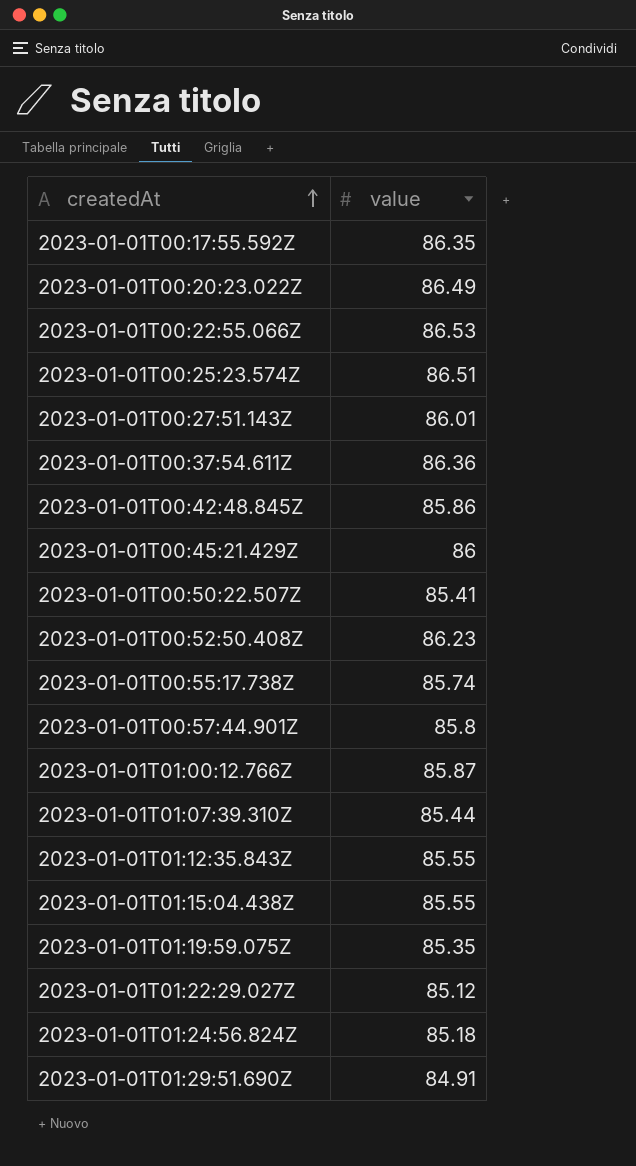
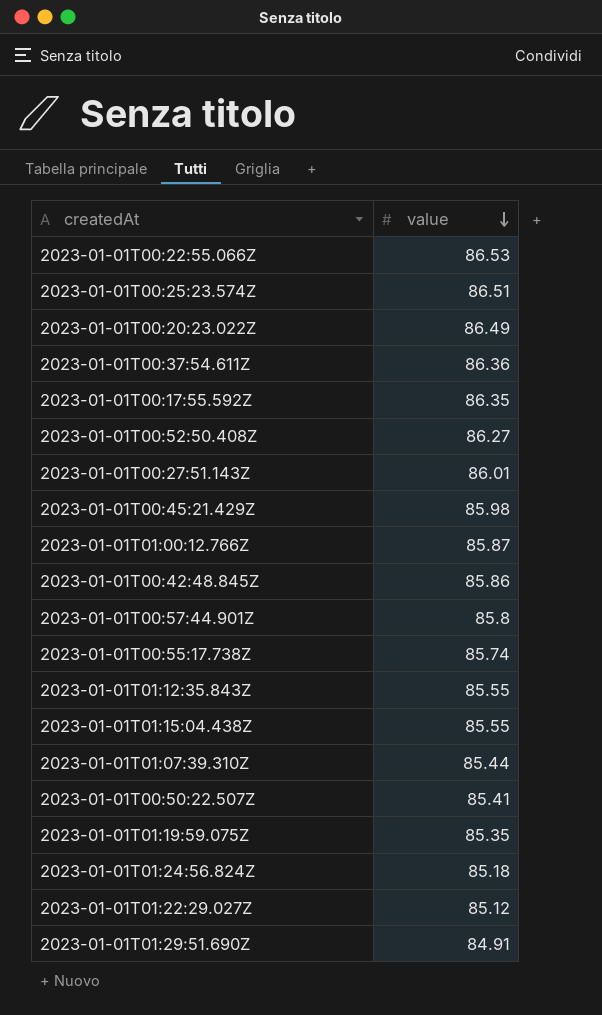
row order: createdAt ascending -> value descending
2023-01-01T00:52:50.408Z | value: 86.23 -> 86.27
2023-01-01T00:45:21.429Z | value: 86 -> 85.98

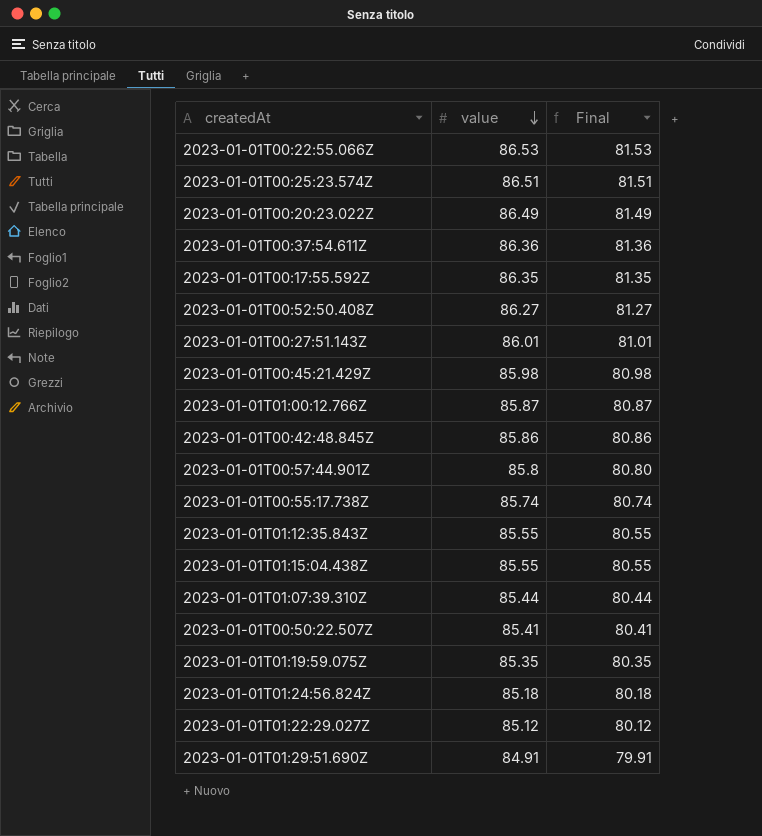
column Final | formula: none -> [value] - 5

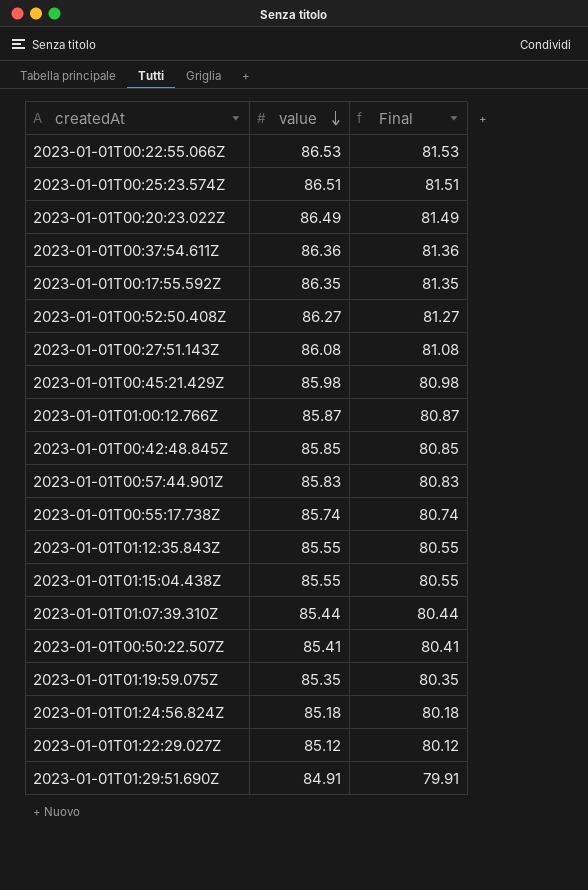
2023-01-01T00:27:51.143Z | value: 86.01 -> 86.08
2023-01-01T00:27:51.143Z | Final: 81.01 -> 81.08
2023-01-01T00:42:48.845Z | value: 85.86 -> 85.85
2023-01-01T00:42:48.845Z | Final: 80.86 -> 80.85
2023-01-01T00:57:44.901Z | value: 85.8 -> 85.83
2023-01-01T00:57:44.901Z | Final: 80.80 -> 80.83

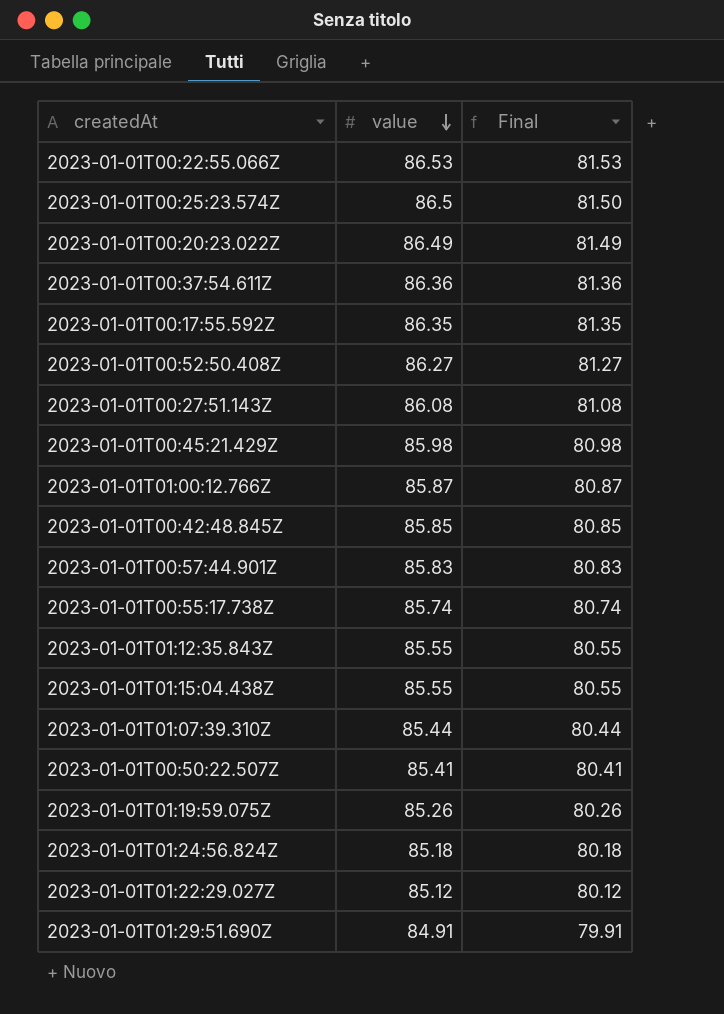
2023-01-01T00:25:23.574Z | value: 86.51 -> 86.5
2023-01-01T00:25:23.574Z | Final: 81.51 -> 81.50
2023-01-01T01:19:59.075Z | value: 85.35 -> 85.26
2023-01-01T01:19:59.075Z | Final: 80.35 -> 80.26

